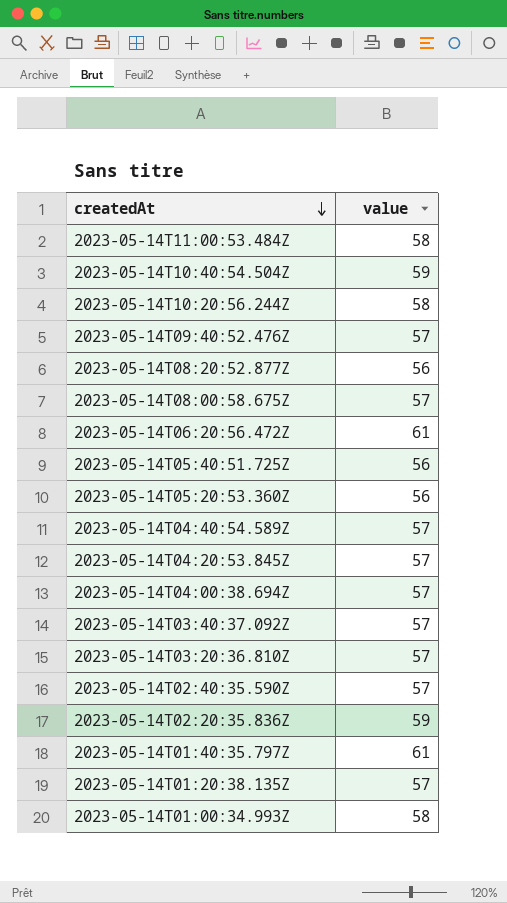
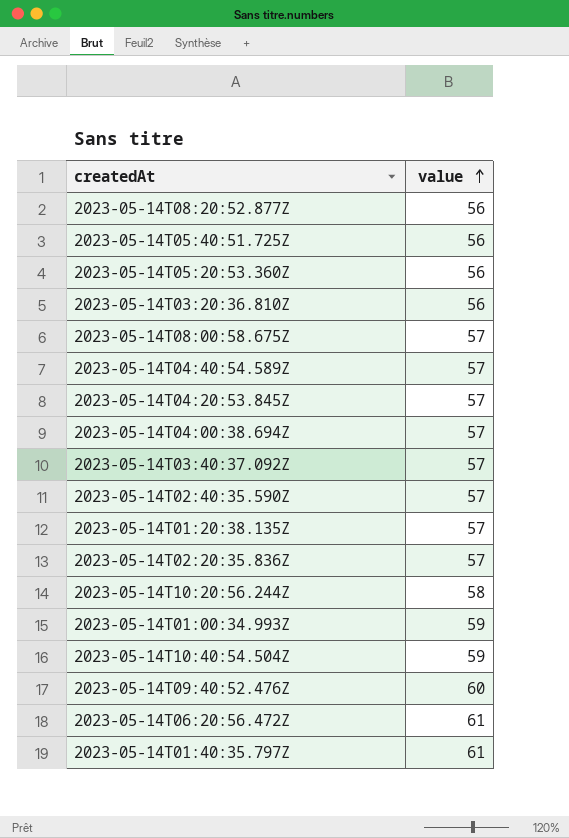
row order: createdAt descending -> value ascending
row 2023-05-14T11:00:53.484Z: 58 -> none
2023-05-14T03:20:36.810Z | value: 57 -> 56
2023-05-14T02:20:35.836Z | value: 59 -> 57
2023-05-14T01:00:34.993Z | value: 58 -> 59
2023-05-14T09:40:52.476Z | value: 57 -> 60

